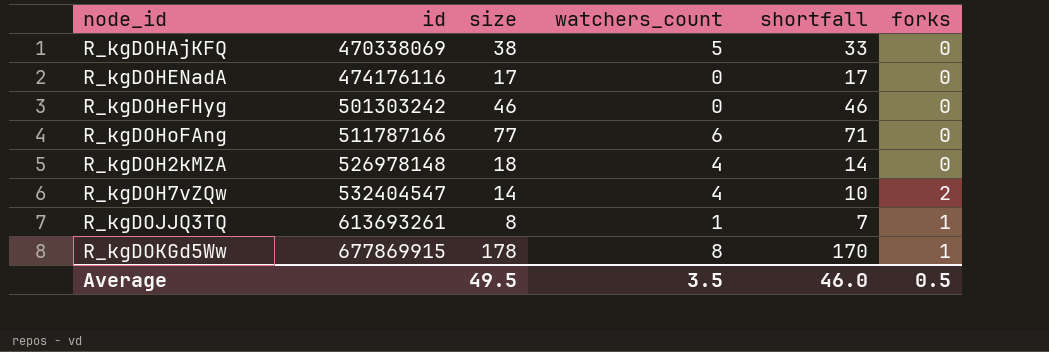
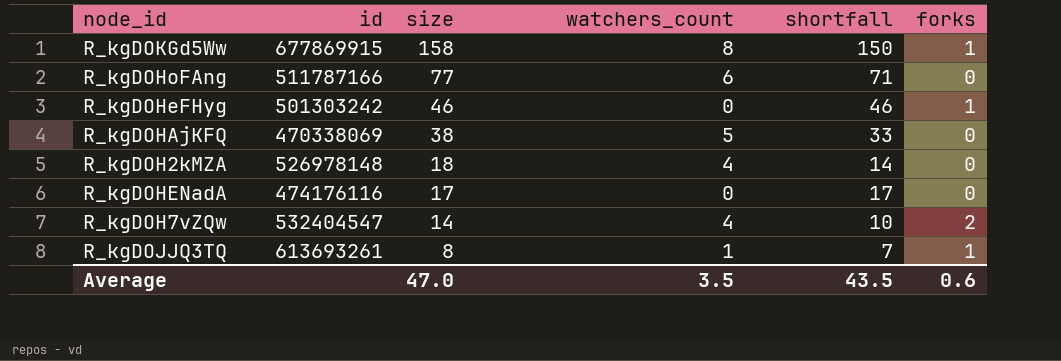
row order: id ascending -> size descending
R_kgDOKGd5Ww | size: 178 -> 158
R_kgDOKGd5Ww | shortfall: 170 -> 150
R_kgDOHeFHyg | forks: 0 -> 1
Average | size: 49.5 -> 47.0
Average | shortfall: 46.0 -> 43.5
Average | forks: 0.5 -> 0.6

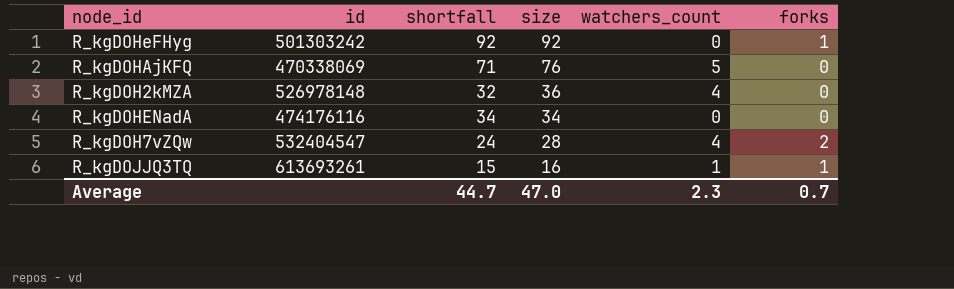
column shortfall | position: 5 -> 3
row R_kgDOKGd5Ww: 677869915 | 158 | 8 | 150 | 1 -> none
row R_kgDOHoFAng: 511787166 | 77 | 6 | 71 | 0 -> none
R_kgDOHeFHyg | shortfall: 46 -> 92
R_kgDOHeFHyg | size: 46 -> 92
R_kgDOHAjKFQ | shortfall: 33 -> 71
R_kgDOHAjKFQ | size: 38 -> 76
R_kgDOH2kMZA | shortfall: 14 -> 32
R_kgDOH2kMZA | size: 18 -> 36
R_kgDOHENadA | shortfall: 17 -> 34
R_kgDOHENadA | size: 17 -> 34
R_kgDOH7vZQw | shortfall: 10 -> 24
R_kgDOH7vZQw | size: 14 -> 28
R_kgDOJJQ3TQ | shortfall: 7 -> 15
R_kgDOJJQ3TQ | size: 8 -> 16
Average | shortfall: 43.5 -> 44.7
Average | watchers_count: 3.5 -> 2.3
Average | forks: 0.6 -> 0.7

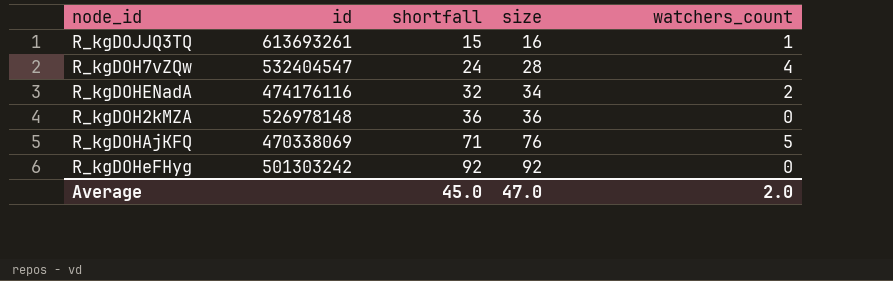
row order: size descending -> shortfall ascending
column forks | position: 6 -> none
R_kgDOHENadA | shortfall: 34 -> 32
R_kgDOHENadA | watchers_count: 0 -> 2
R_kgDOH2kMZA | shortfall: 32 -> 36
R_kgDOH2kMZA | watchers_count: 4 -> 0
Average | shortfall: 44.7 -> 45.0
Average | watchers_count: 2.3 -> 2.0

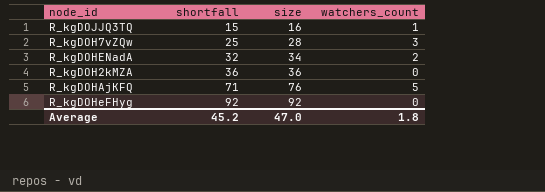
column id | position: 2 -> none
R_kgDOH7vZQw | shortfall: 24 -> 25
R_kgDOH7vZQw | watchers_count: 4 -> 3
Average | shortfall: 45.0 -> 45.2
Average | watchers_count: 2.0 -> 1.8

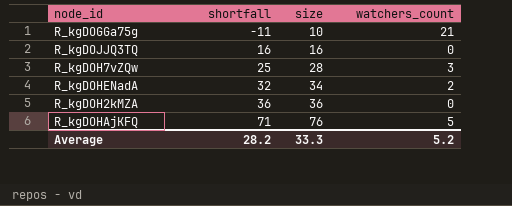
row R_kgDOHeFHyg: 92 | 92 | 0 -> none
row R_kgDOGGa75g: none -> -11 | 10 | 21
R_kgDOJJQ3TQ | shortfall: 15 -> 16
R_kgDOJJQ3TQ | watchers_count: 1 -> 0
Average | shortfall: 45.2 -> 28.2
Average | size: 47.0 -> 33.3
Average | watchers_count: 1.8 -> 5.2

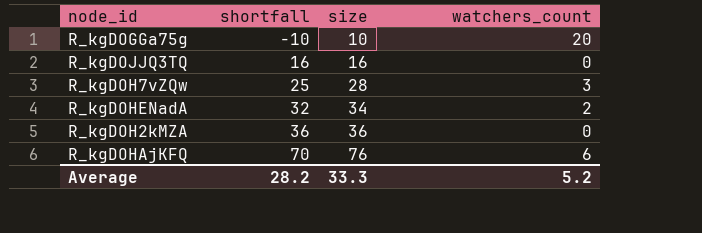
R_kgDOGGa75g | shortfall: -11 -> -10
R_kgDOGGa75g | watchers_count: 21 -> 20
R_kgDOHAjKFQ | shortfall: 71 -> 70
R_kgDOHAjKFQ | watchers_count: 5 -> 6

